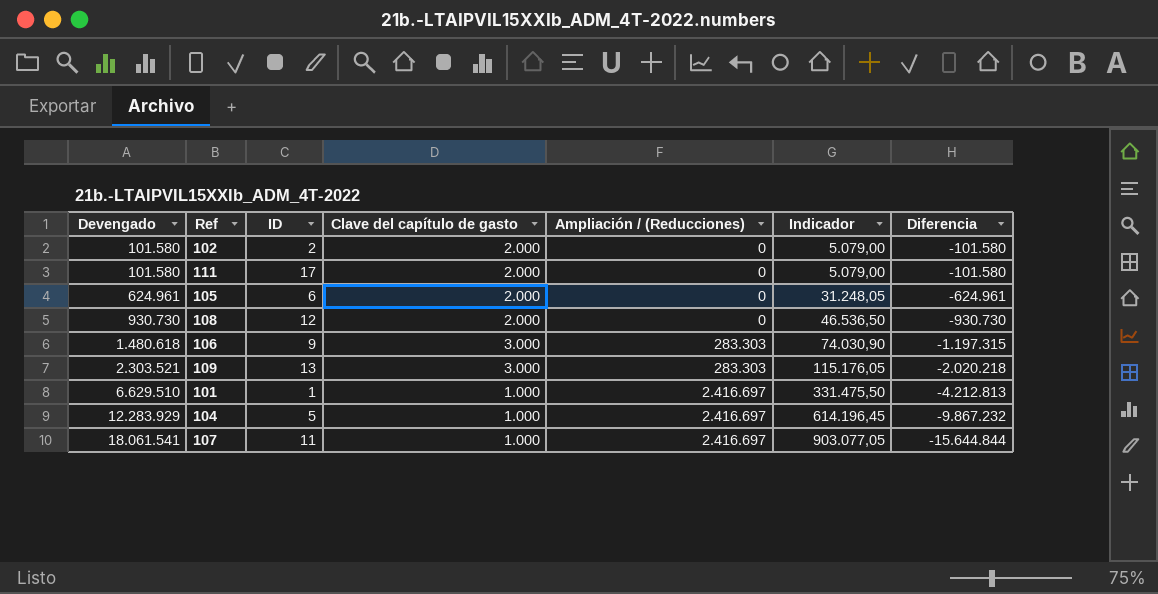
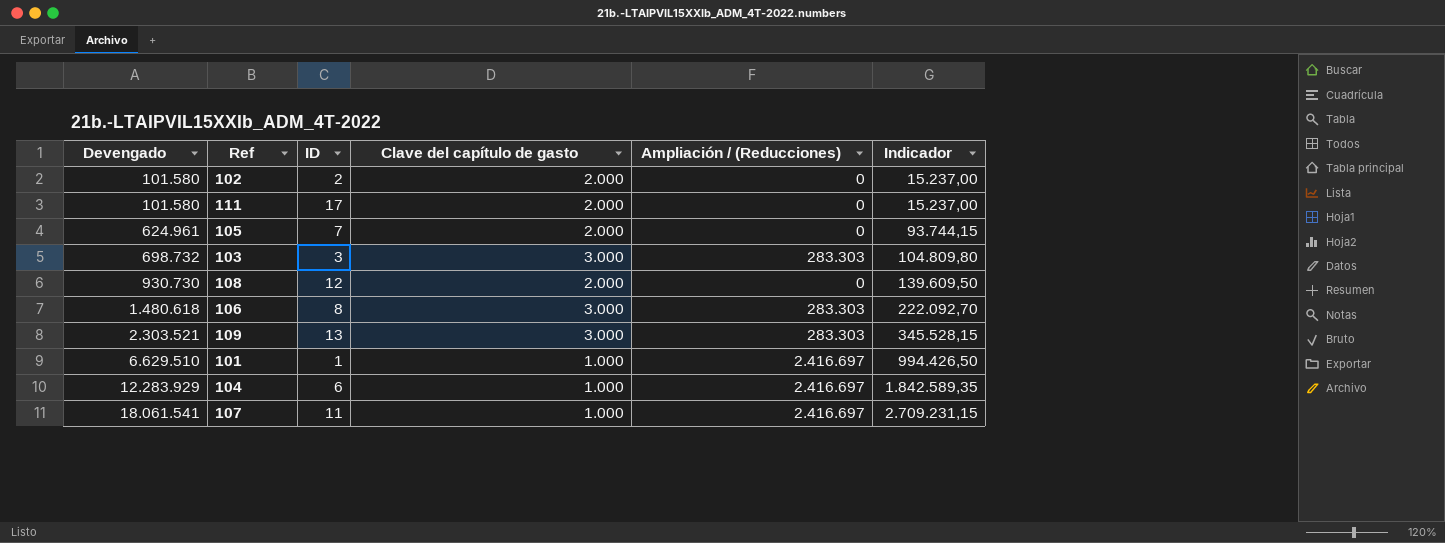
column Diferencia | formula: [Ampliación / (Reducciones)] - [Devengado] -> none
column Indicador | formula: [Devengado] * 0,05 -> [Devengado] * 0,15
105 | ID: 6 -> 7
row 103: none -> 698.732 | 3 | 3.000 | 283.303 | 104.809,80
106 | ID: 9 -> 8
104 | ID: 5 -> 6

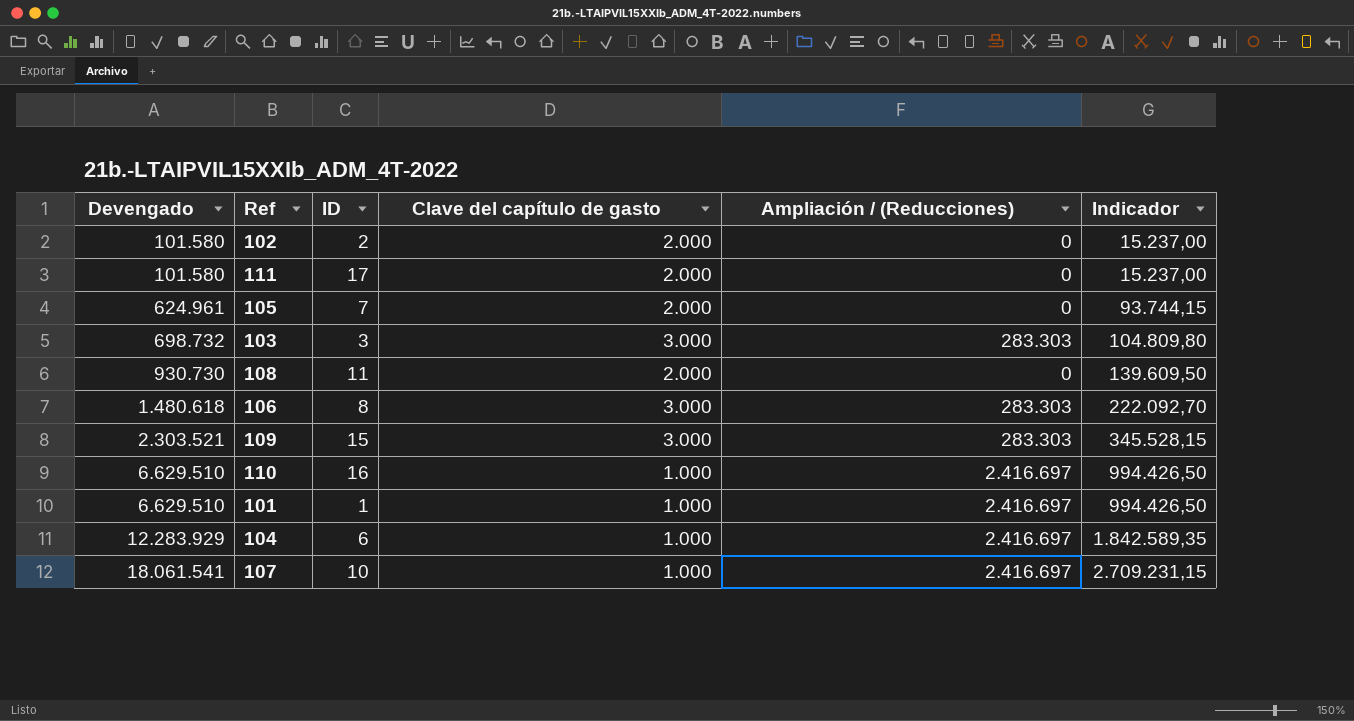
108 | ID: 12 -> 11
109 | ID: 13 -> 15
row 110: none -> 6.629.510 | 16 | 1.000 | 2.416.697 | 994.426,50
107 | ID: 11 -> 10

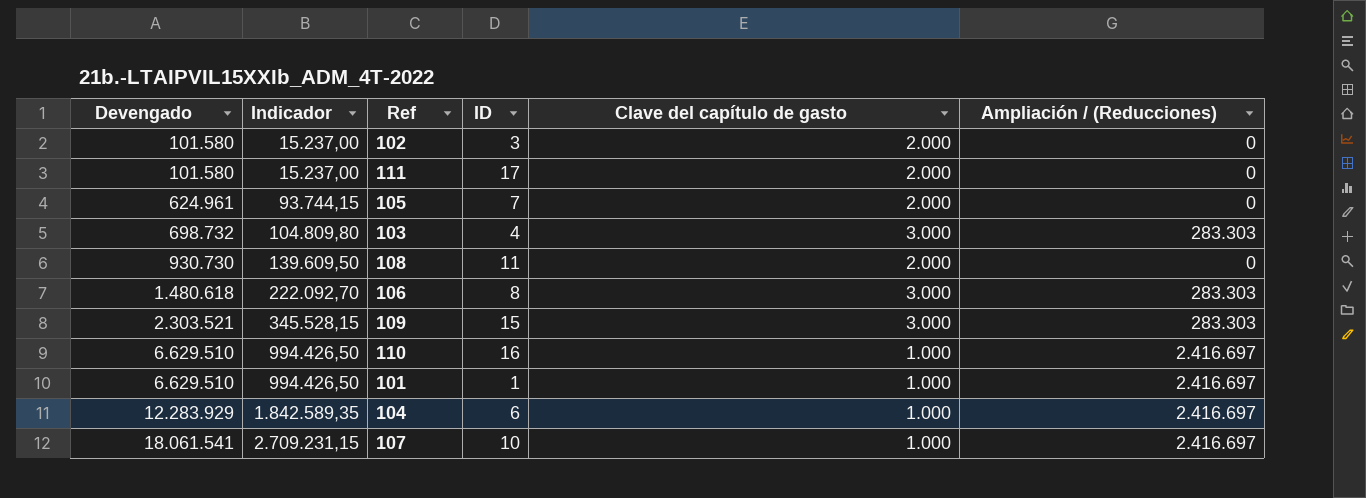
column Indicador | position: 6 -> 2
102 | ID: 2 -> 3
103 | ID: 3 -> 4

